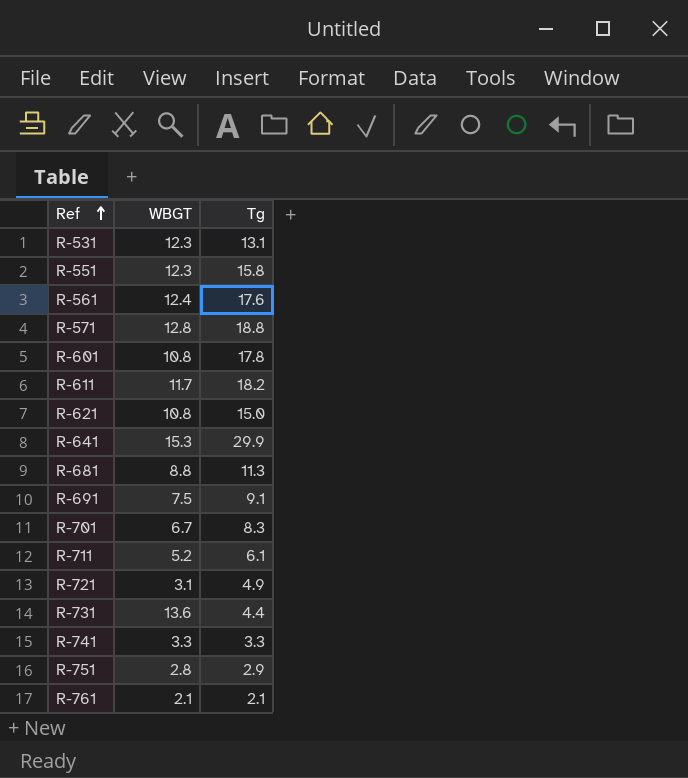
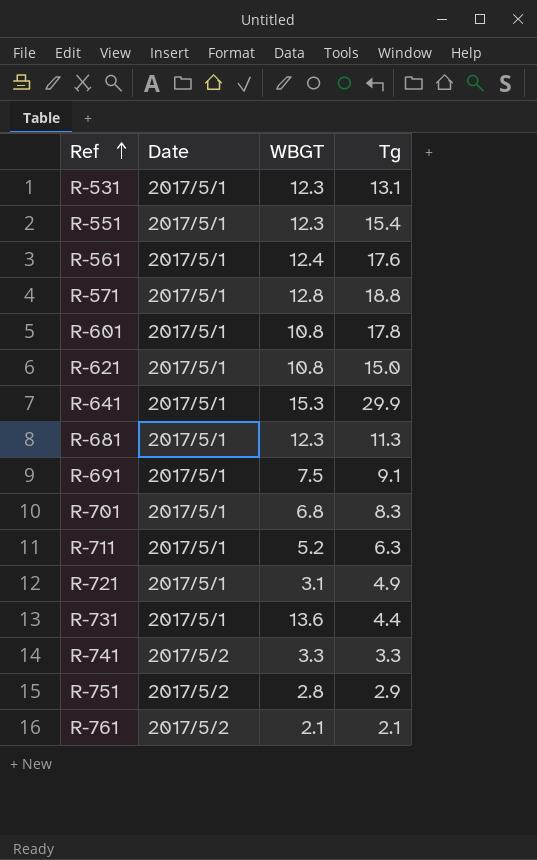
column Date | position: none -> 2
row R-611: 11.7 | 18.2 -> none
R-551 | Tg: 15.8 -> 15.4
R-681 | WBGT: 8.8 -> 12.3
R-701 | WBGT: 6.7 -> 6.8
R-711 | Tg: 6.1 -> 6.3

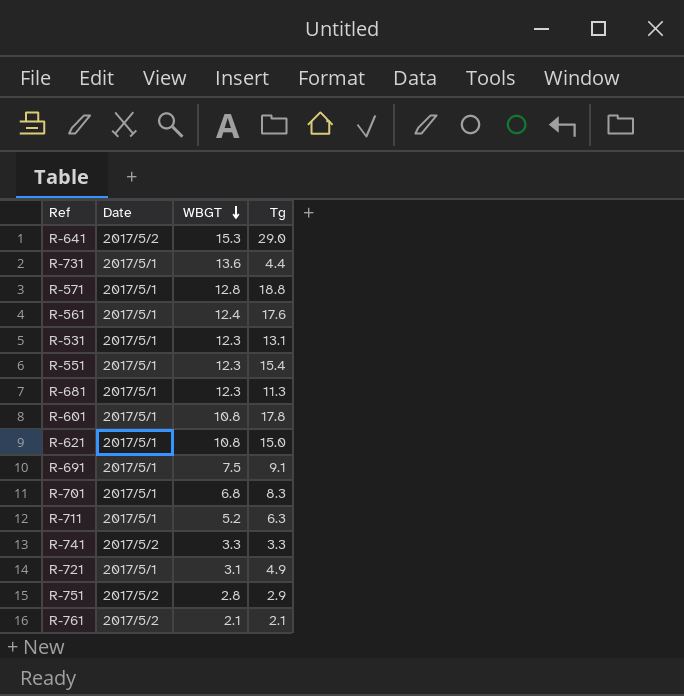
row order: Ref ascending -> WBGT descending
R-641 | Date: 2017/5/1 -> 2017/5/2
R-641 | Tg: 29.9 -> 29.0

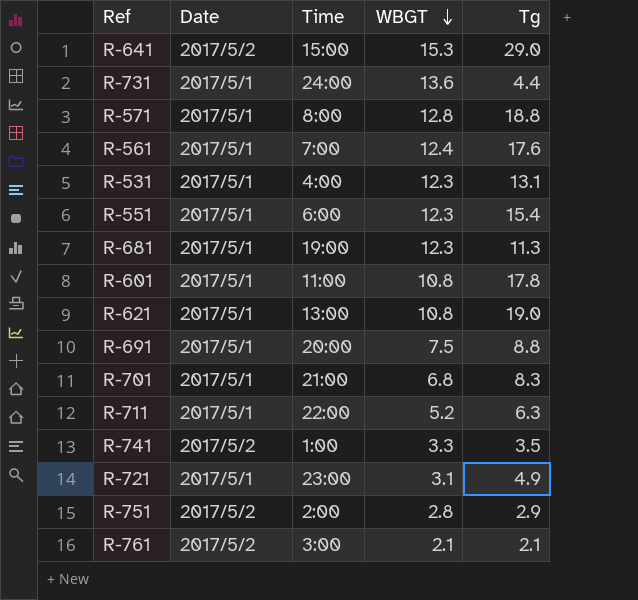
column Time | position: none -> 3
R-621 | Tg: 15.0 -> 19.0
R-691 | Tg: 9.1 -> 8.8
R-741 | Tg: 3.3 -> 3.5

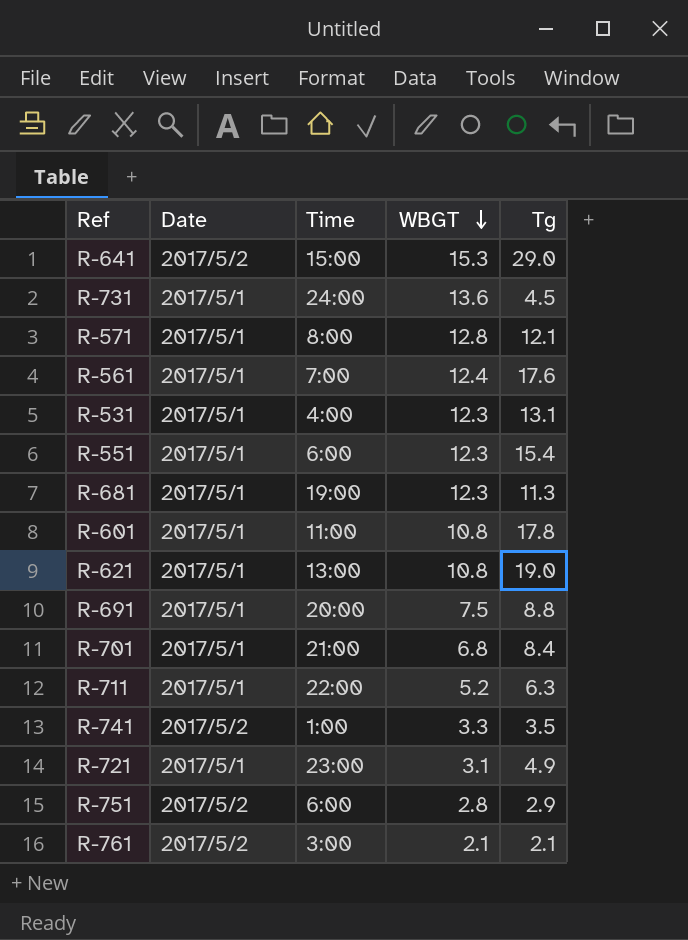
R-731 | Tg: 4.4 -> 4.5
R-571 | Tg: 18.8 -> 12.1
R-701 | Tg: 8.3 -> 8.4
R-751 | Time: 2:00 -> 6:00

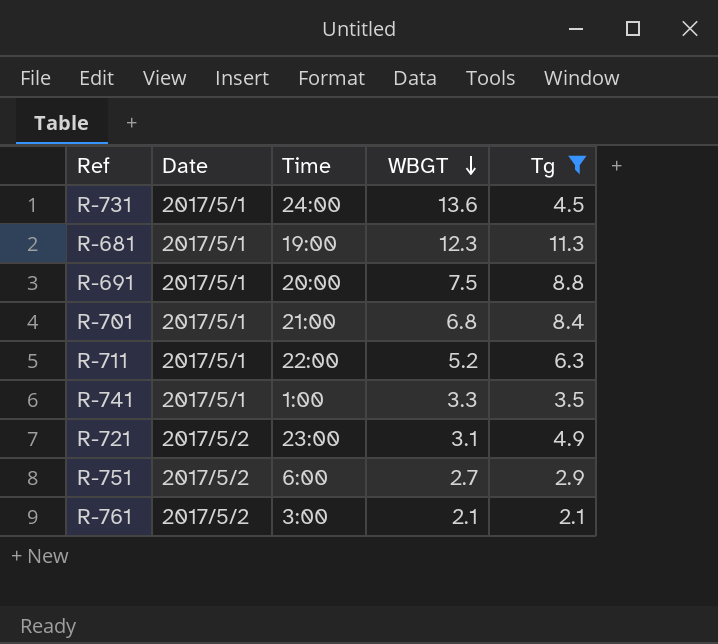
filter: none -> Tg <= 11.3
R-741 | Date: 2017/5/2 -> 2017/5/1
R-721 | Date: 2017/5/1 -> 2017/5/2
R-751 | WBGT: 2.8 -> 2.7

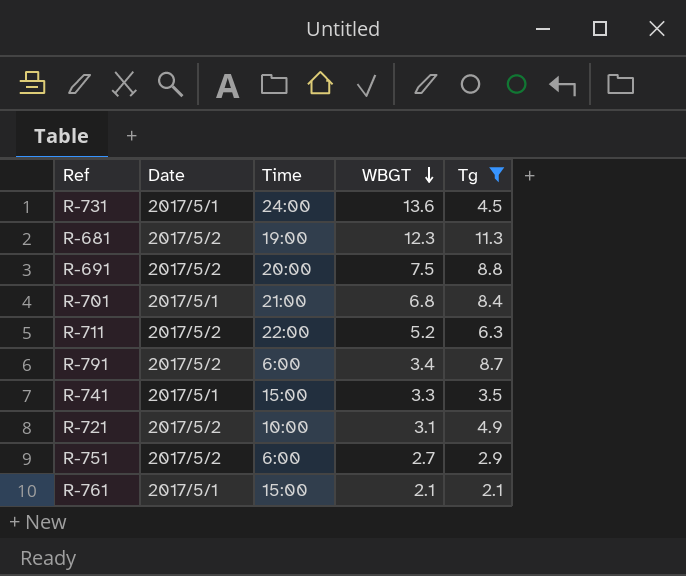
R-681 | Date: 2017/5/1 -> 2017/5/2
R-691 | Date: 2017/5/1 -> 2017/5/2
R-711 | Date: 2017/5/1 -> 2017/5/2
row R-791: none -> 2017/5/2 | 6:00 | 3.4 | 8.7
R-741 | Time: 1:00 -> 15:00
R-721 | Time: 23:00 -> 10:00
R-761 | Date: 2017/5/2 -> 2017/5/1
R-761 | Time: 3:00 -> 15:00

